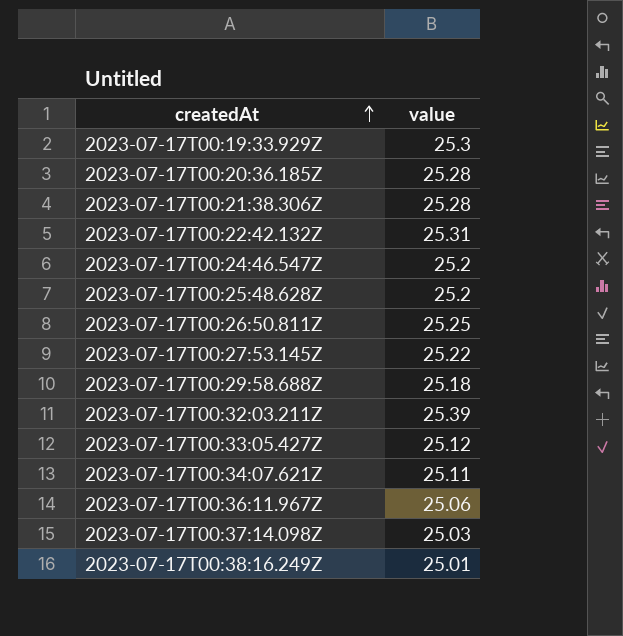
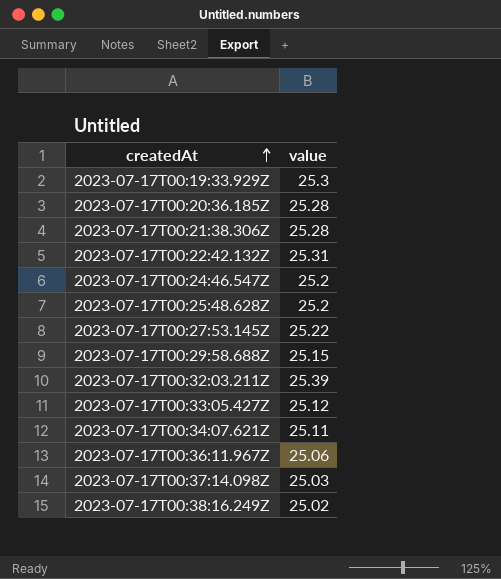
row 2023-07-17T00:26:50.811Z: 25.25 -> none
2023-07-17T00:29:58.688Z | value: 25.18 -> 25.15
2023-07-17T00:38:16.249Z | value: 25.01 -> 25.02

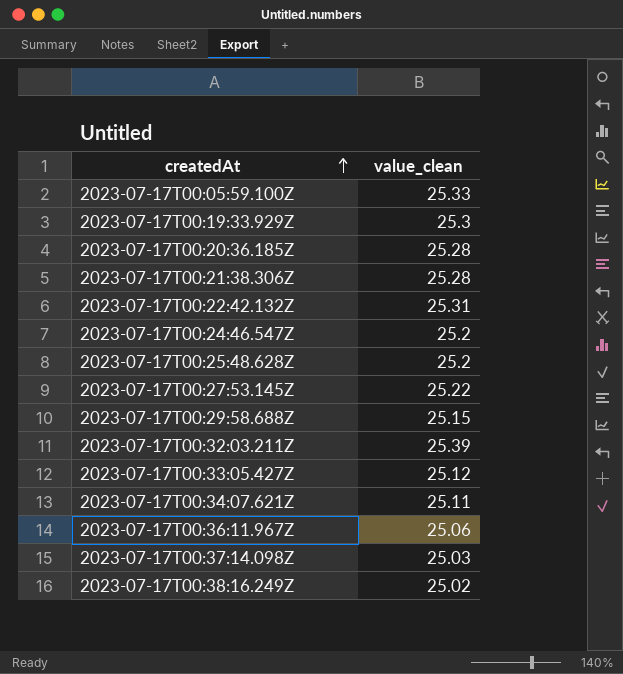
column name: value -> value_clean
row 2023-07-17T00:05:59.100Z: none -> 25.33

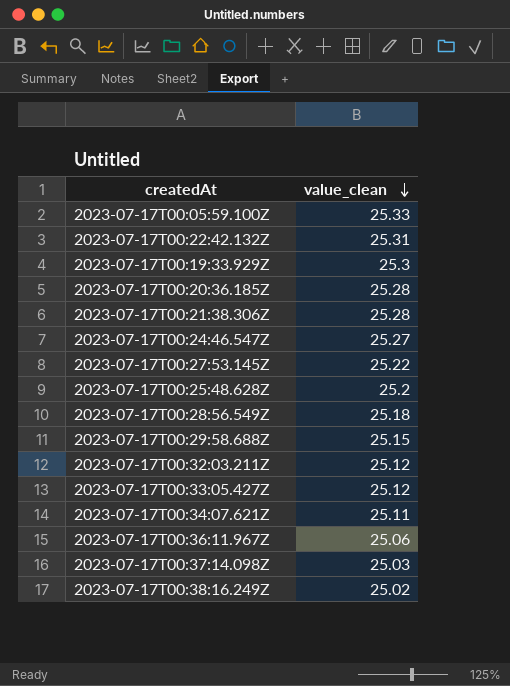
row order: createdAt ascending -> value_clean descending
2023-07-17T00:24:46.547Z | value_clean: 25.2 -> 25.27
row 2023-07-17T00:28:56.549Z: none -> 25.18
2023-07-17T00:32:03.211Z | value_clean: 25.39 -> 25.12

